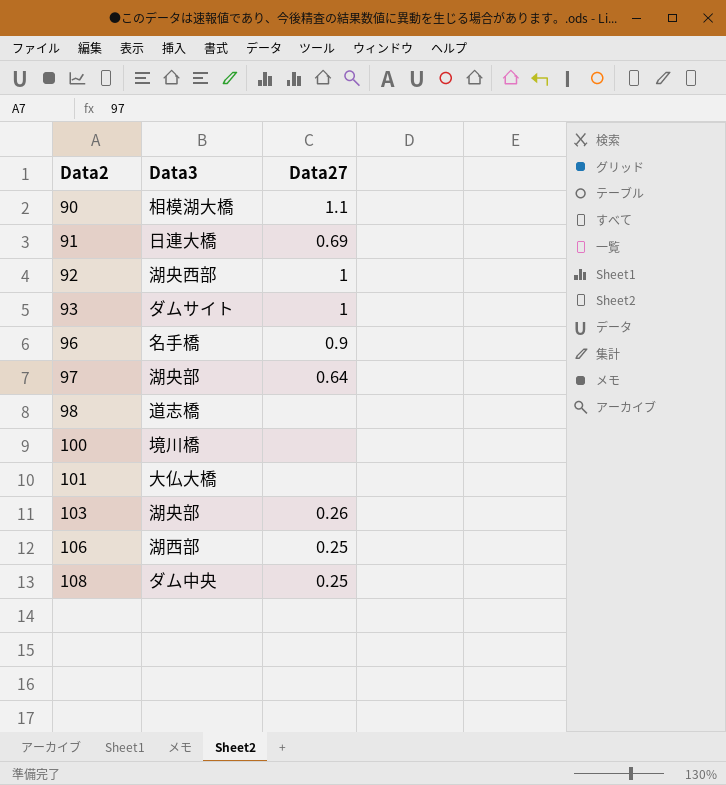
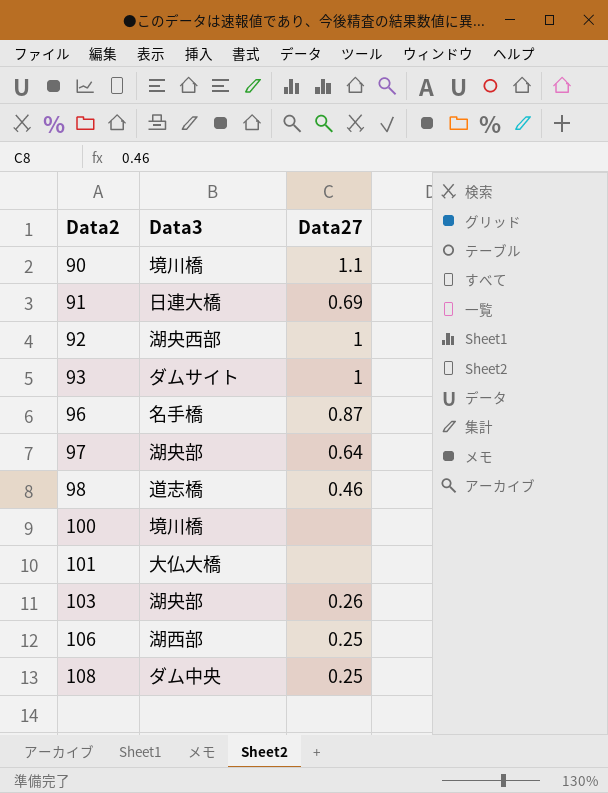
90 | Data3: 相模湖大橋 -> 境川橋
96 | Data27: 0.9 -> 0.87
98 | Data27: none -> 0.46

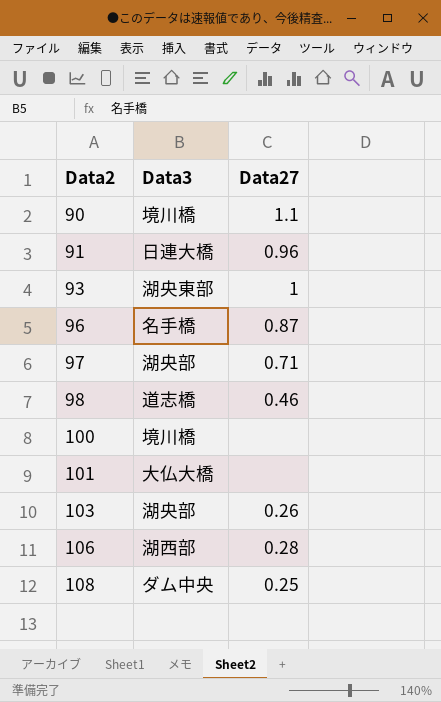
row 92: 湖央西部 | 1 -> none
91 | Data27: 0.69 -> 0.96
93 | Data3: ダムサイト -> 湖央東部
97 | Data27: 0.64 -> 0.71
106 | Data27: 0.25 -> 0.28

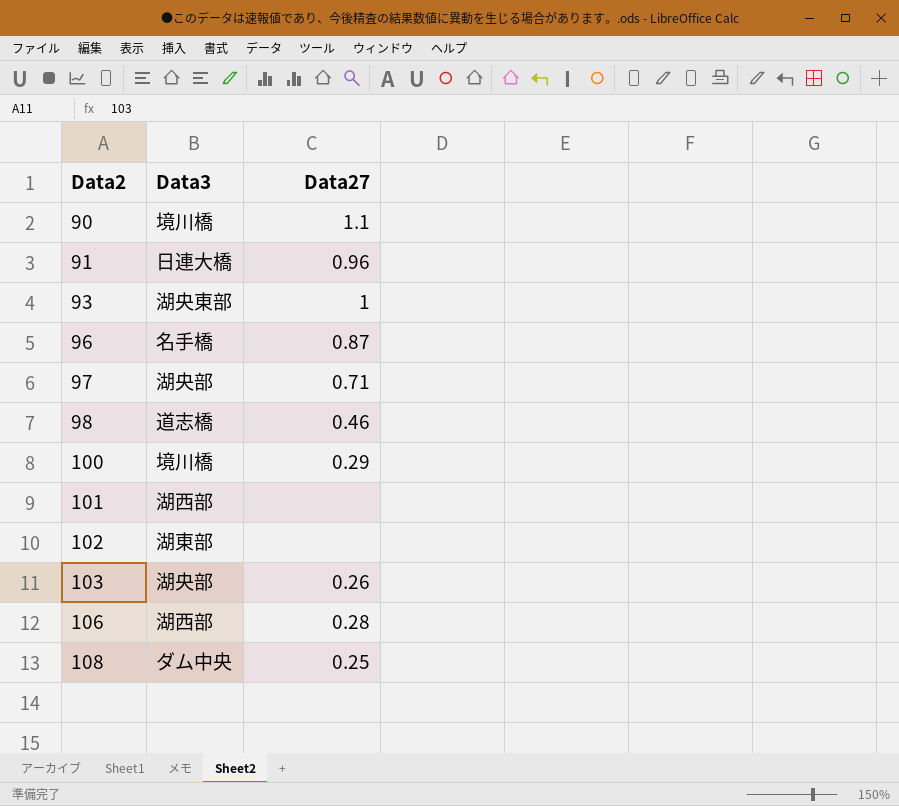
100 | Data27: none -> 0.29
101 | Data3: 大仏大橋 -> 湖西部
row 102: none -> 湖東部 | none

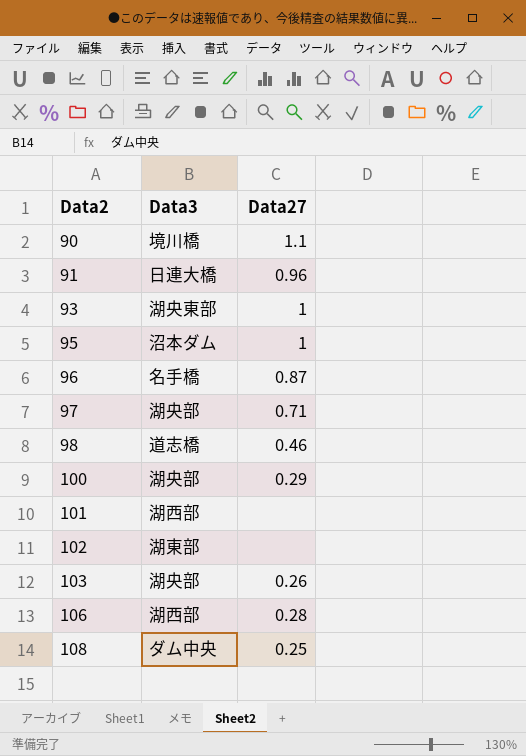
row 95: none -> 沼本ダム | 1
100 | Data3: 境川橋 -> 湖央部

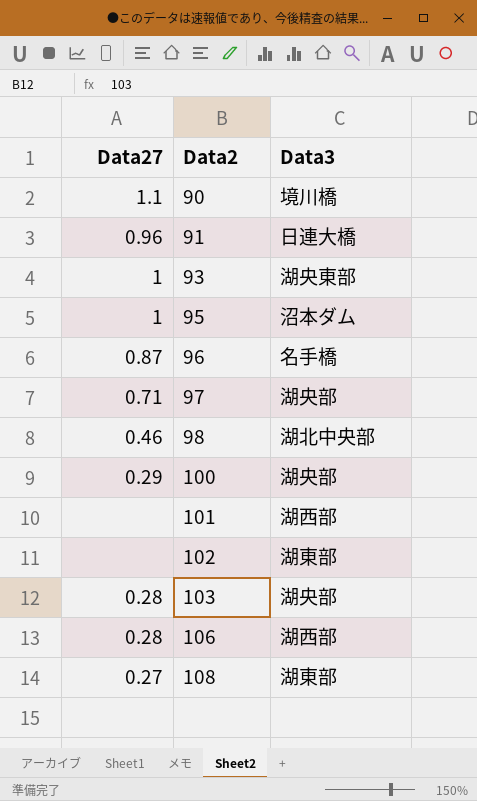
column Data27 | position: 3 -> 1
98 | Data3: 道志橋 -> 湖北中央部
103 | Data27: 0.26 -> 0.28
108 | Data27: 0.25 -> 0.27
108 | Data3: ダム中央 -> 湖東部

